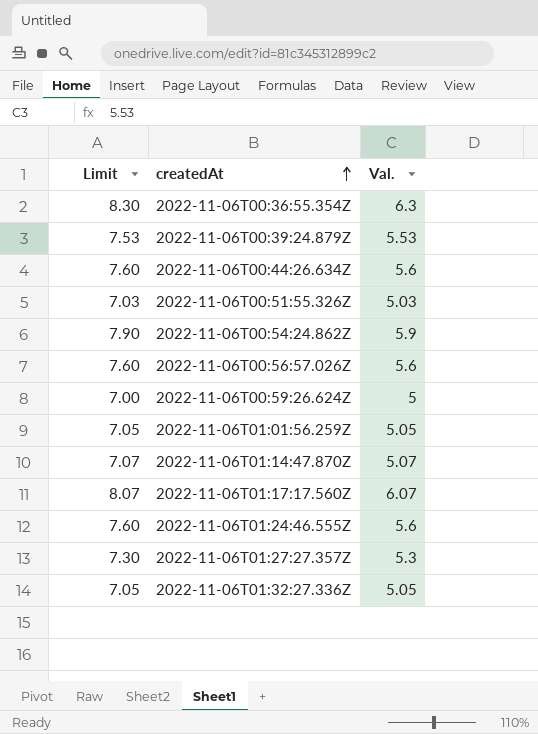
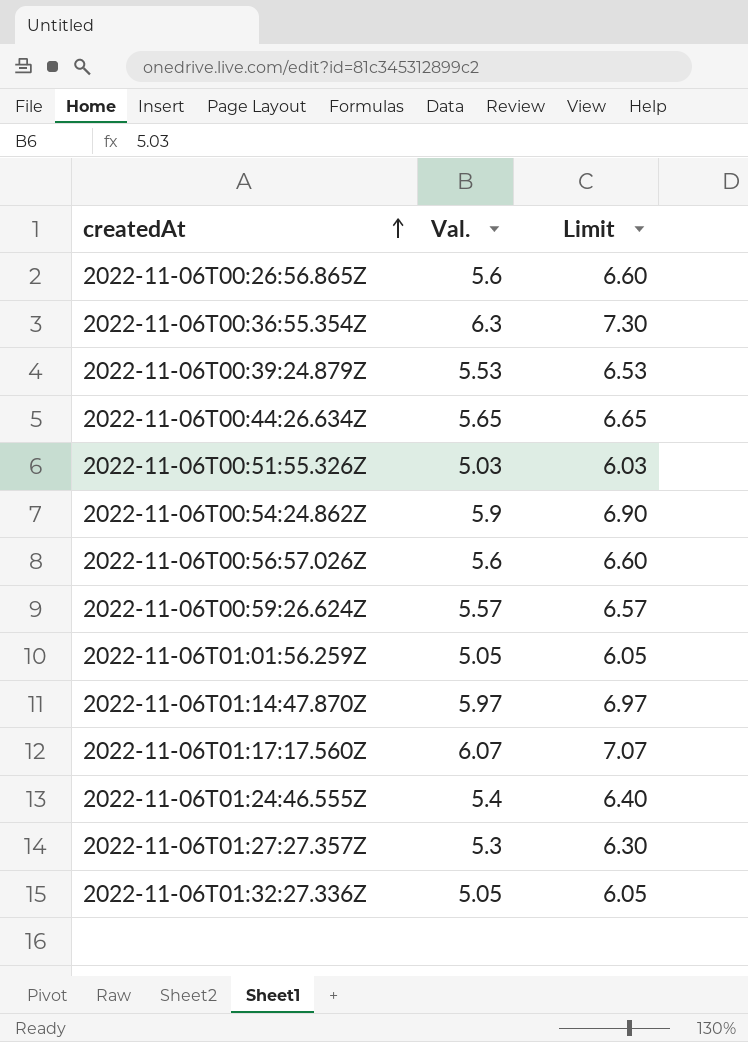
column Limit | formula: [Val.] + 2 -> [Val.] + 1
column Limit | position: 1 -> 3
row 2022-11-06T00:26:56.865Z: none -> 5.6 | 6.60
2022-11-06T00:44:26.634Z | Val.: 5.6 -> 5.65
2022-11-06T00:59:26.624Z | Val.: 5 -> 5.57
2022-11-06T01:14:47.870Z | Val.: 5.07 -> 5.97
2022-11-06T01:24:46.555Z | Val.: 5.6 -> 5.4

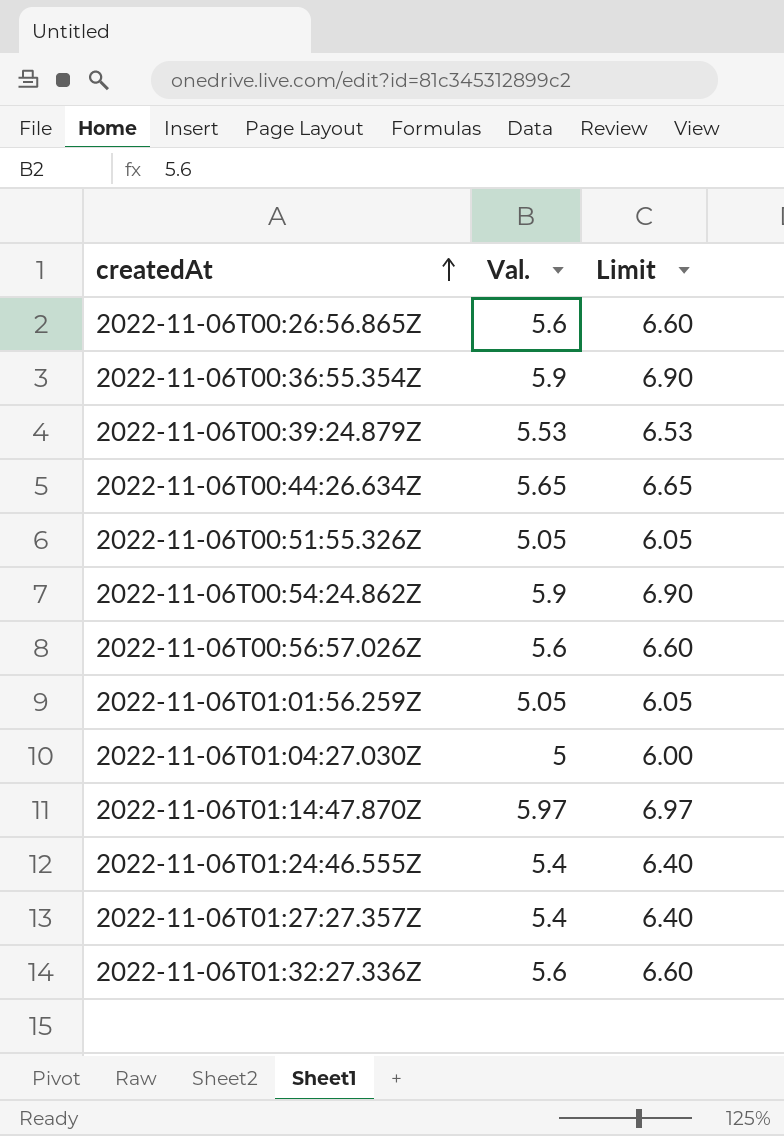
row 2022-11-06T00:59:26.624Z: 5.57 | 6.57 -> none
row 2022-11-06T01:17:17.560Z: 6.07 | 7.07 -> none
2022-11-06T00:36:55.354Z | Val.: 6.3 -> 5.9
2022-11-06T00:36:55.354Z | Limit: 7.30 -> 6.90
2022-11-06T00:51:55.326Z | Val.: 5.03 -> 5.05
2022-11-06T00:51:55.326Z | Limit: 6.03 -> 6.05
row 2022-11-06T01:04:27.030Z: none -> 5 | 6.00
2022-11-06T01:27:27.357Z | Val.: 5.3 -> 5.4
2022-11-06T01:27:27.357Z | Limit: 6.30 -> 6.40
2022-11-06T01:32:27.336Z | Val.: 5.05 -> 5.6
2022-11-06T01:32:27.336Z | Limit: 6.05 -> 6.60

